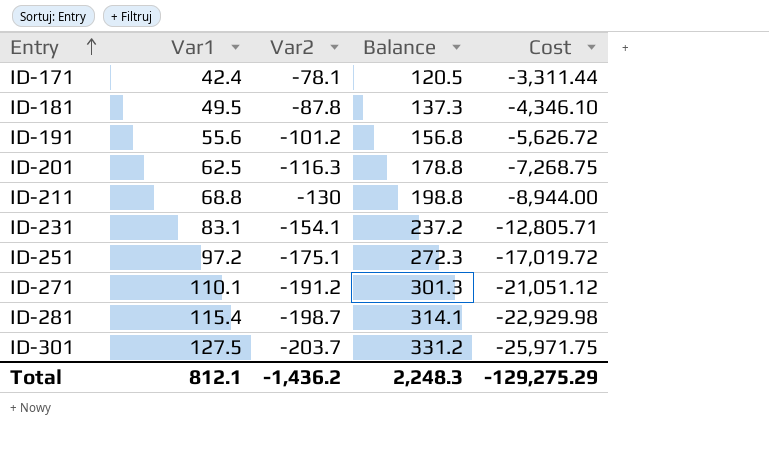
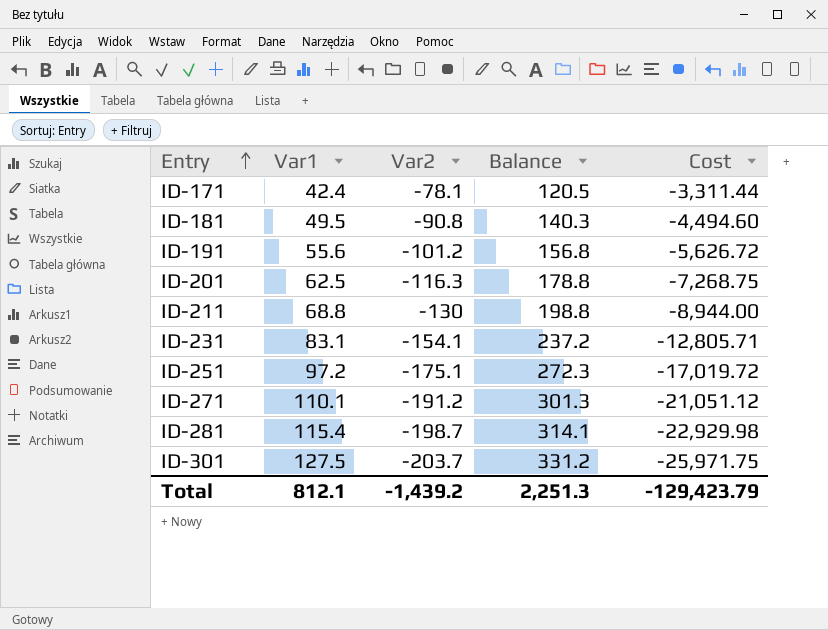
ID-181 | Var2: -87.8 -> -90.8
ID-181 | Balance: 137.3 -> 140.3
ID-181 | Cost: -4,346.10 -> -4,494.60
Total | Var2: -1,436.2 -> -1,439.2
Total | Balance: 2,248.3 -> 2,251.3
Total | Cost: -129,275.29 -> -129,423.79

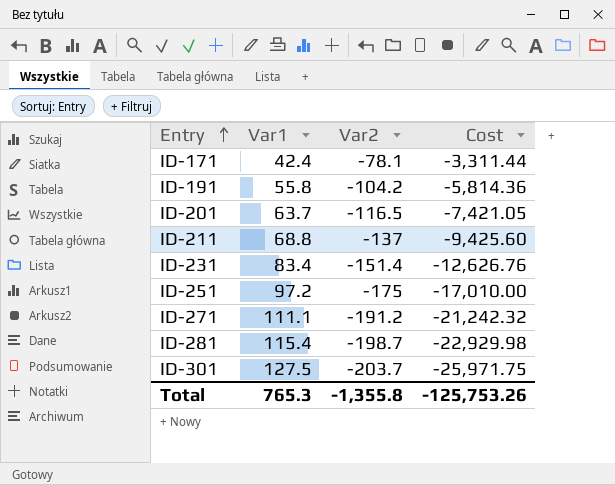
column Balance | formula: [Var1] - [Var2] -> none
row ID-181: 49.5 | -90.8 | 140.3 | -4,494.60 -> none
ID-191 | Var1: 55.6 -> 55.8
ID-191 | Var2: -101.2 -> -104.2
ID-191 | Cost: -5,626.72 -> -5,814.36
ID-201 | Var1: 62.5 -> 63.7
ID-201 | Var2: -116.3 -> -116.5
ID-201 | Cost: -7,268.75 -> -7,421.05
ID-211 | Var2: -130 -> -137
ID-211 | Cost: -8,944.00 -> -9,425.60
ID-231 | Var1: 83.1 -> 83.4
ID-231 | Var2: -154.1 -> -151.4
ID-231 | Cost: -12,805.71 -> -12,626.76
ID-251 | Var2: -175.1 -> -175
ID-251 | Cost: -17,019.72 -> -17,010.00
ID-271 | Var1: 110.1 -> 111.1
ID-271 | Cost: -21,051.12 -> -21,242.32
Total | Var1: 812.1 -> 765.3
Total | Var2: -1,439.2 -> -1,355.8
Total | Cost: -129,423.79 -> -125,753.26

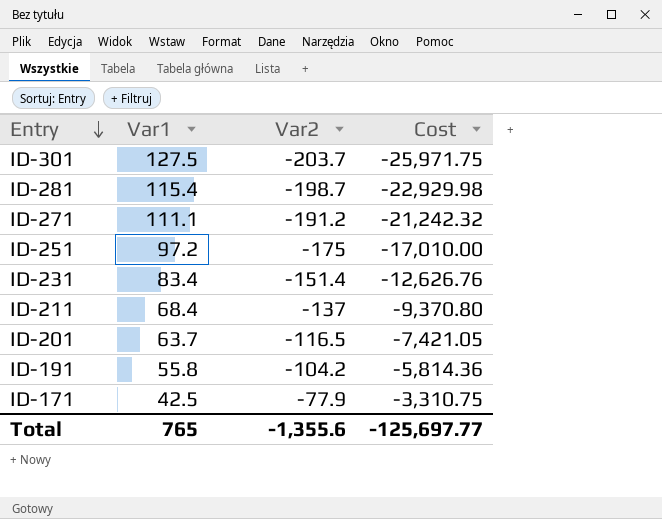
row order: Entry ascending -> Entry descending
ID-211 | Var1: 68.8 -> 68.4
ID-211 | Cost: -9,425.60 -> -9,370.80
ID-171 | Var1: 42.4 -> 42.5
ID-171 | Var2: -78.1 -> -77.9
ID-171 | Cost: -3,311.44 -> -3,310.75
Total | Var1: 765.3 -> 765
Total | Var2: -1,355.8 -> -1,355.6
Total | Cost: -125,753.26 -> -125,697.77

